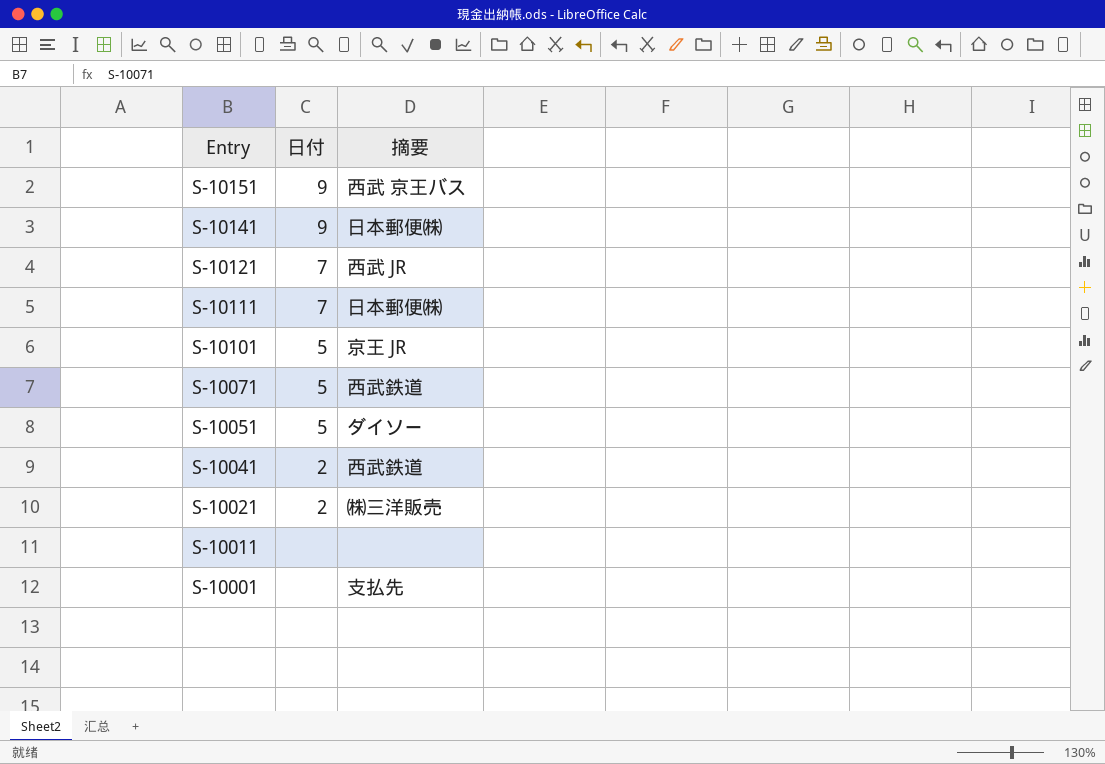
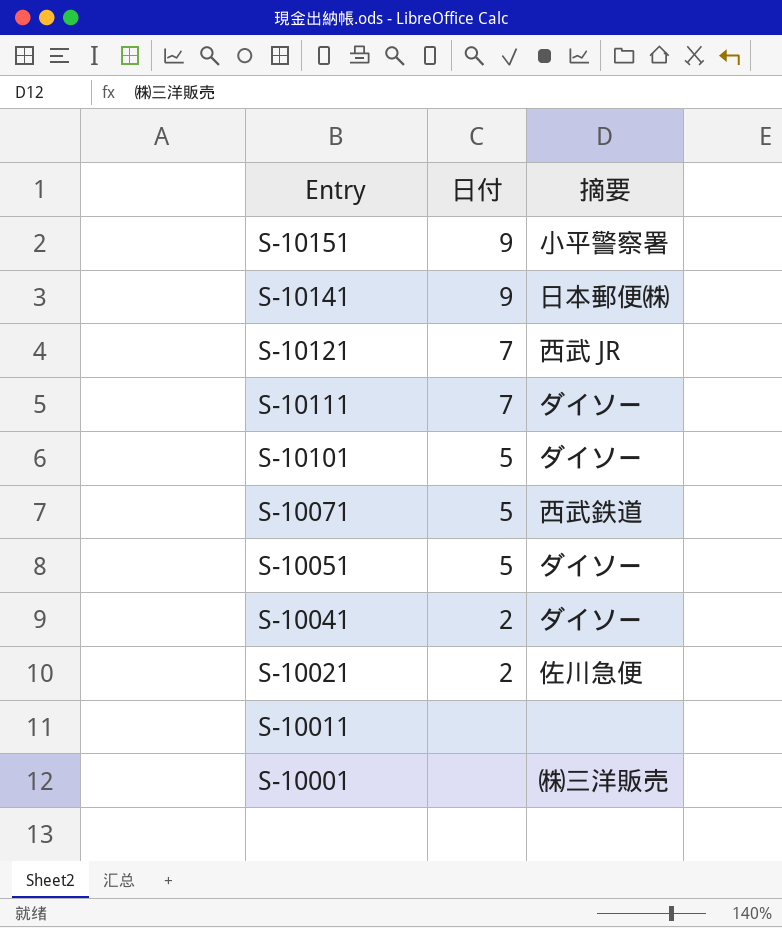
S-10151 | 摘要: 西武 京王バス -> 小平警察署
S-10111 | 摘要: 日本郵便㈱ -> ダイソー
S-10101 | 摘要: 京王 JR -> ダイソー
S-10041 | 摘要: 西武鉄道 -> ダイソー
S-10021 | 摘要: ㈱三洋販売 -> 佐川急便
S-10001 | 摘要: 支払先 -> ㈱三洋販売

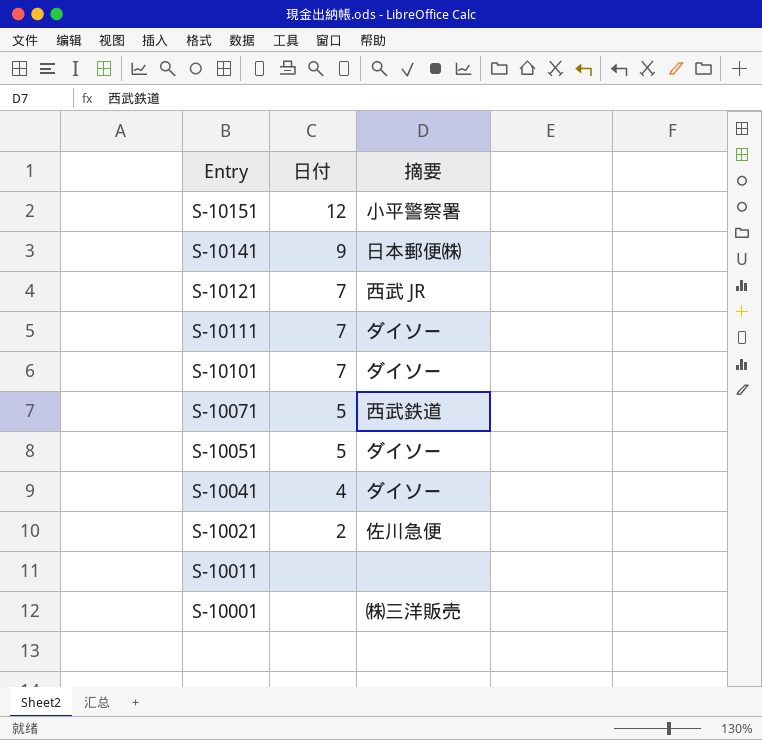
S-10151 | 日付: 9 -> 12
S-10101 | 日付: 5 -> 7
S-10041 | 日付: 2 -> 4

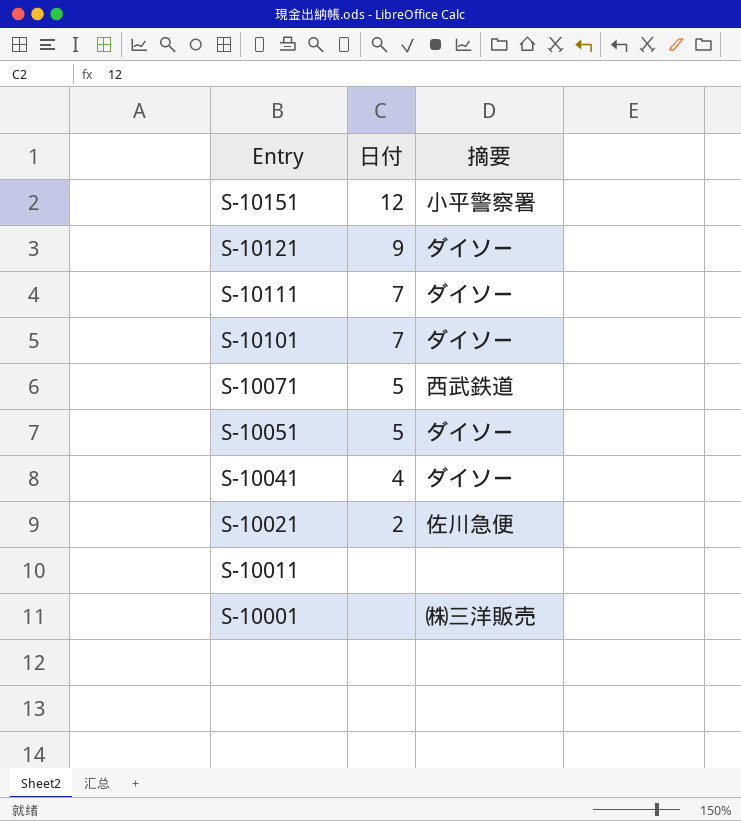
row S-10141: 9 | 日本郵便㈱ -> none
S-10121 | 日付: 7 -> 9
S-10121 | 摘要: 西武 JR -> ダイソー

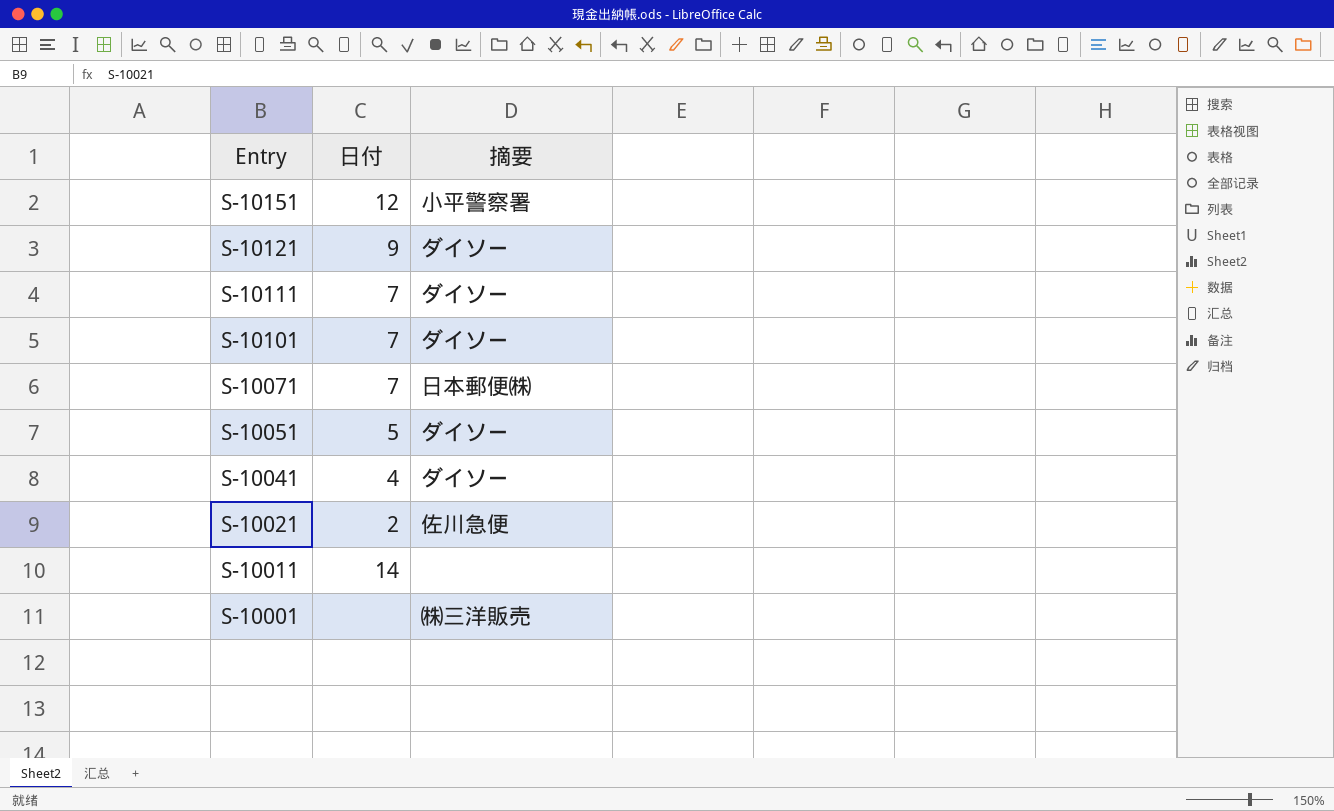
S-10071 | 日付: 5 -> 7
S-10071 | 摘要: 西武鉄道 -> 日本郵便㈱
S-10011 | 日付: none -> 14

